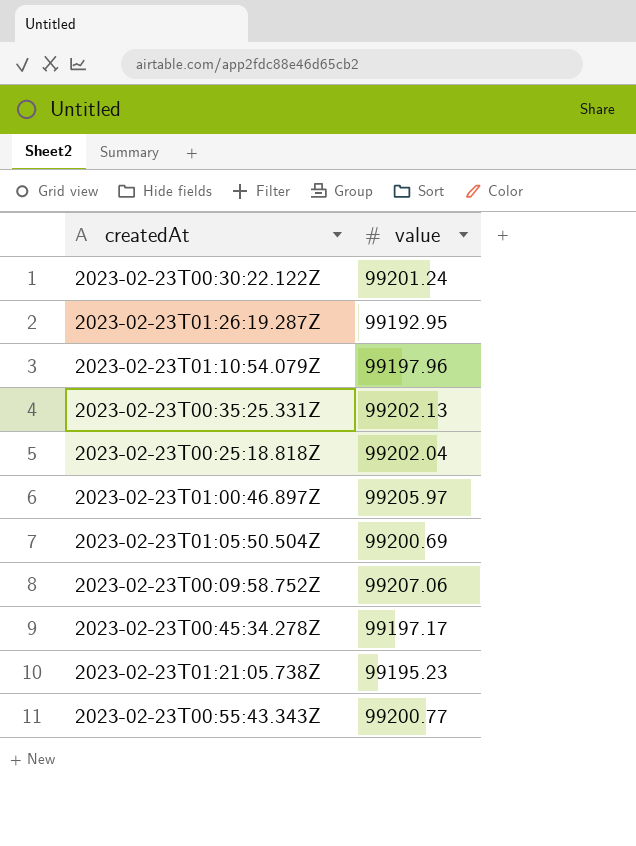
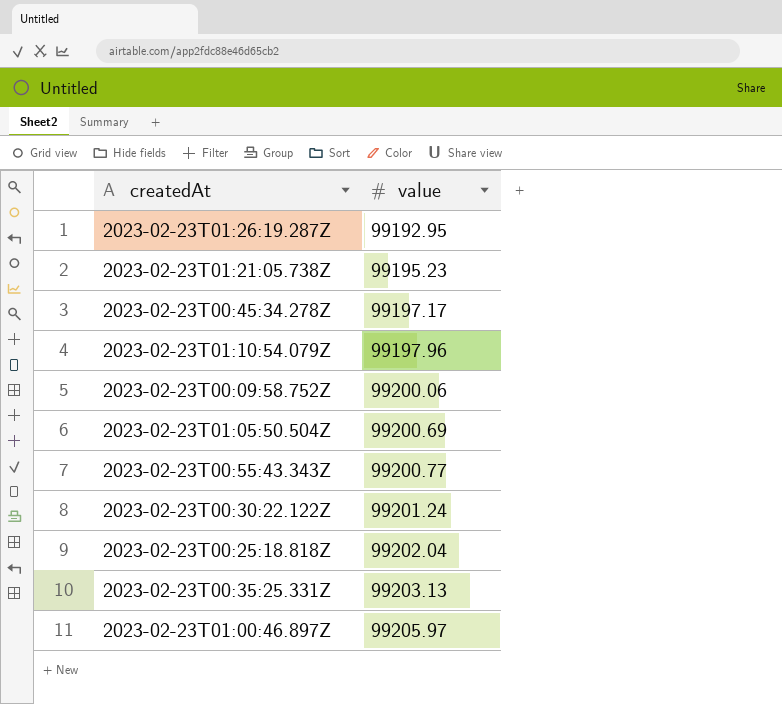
row order: none -> value ascending
2023-02-23T00:09:58.752Z | value: 99207.06 -> 99200.06
2023-02-23T00:35:25.331Z | value: 99202.13 -> 99203.13

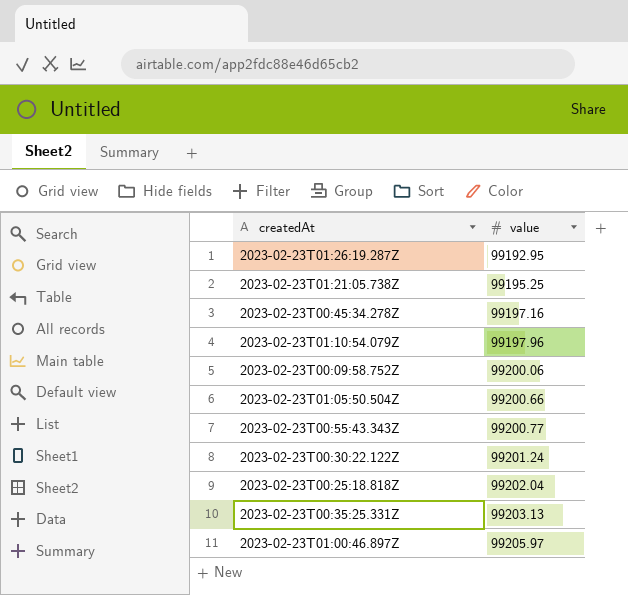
2023-02-23T01:21:05.738Z | value: 99195.23 -> 99195.25
2023-02-23T00:45:34.278Z | value: 99197.17 -> 99197.16
2023-02-23T01:05:50.504Z | value: 99200.69 -> 99200.66

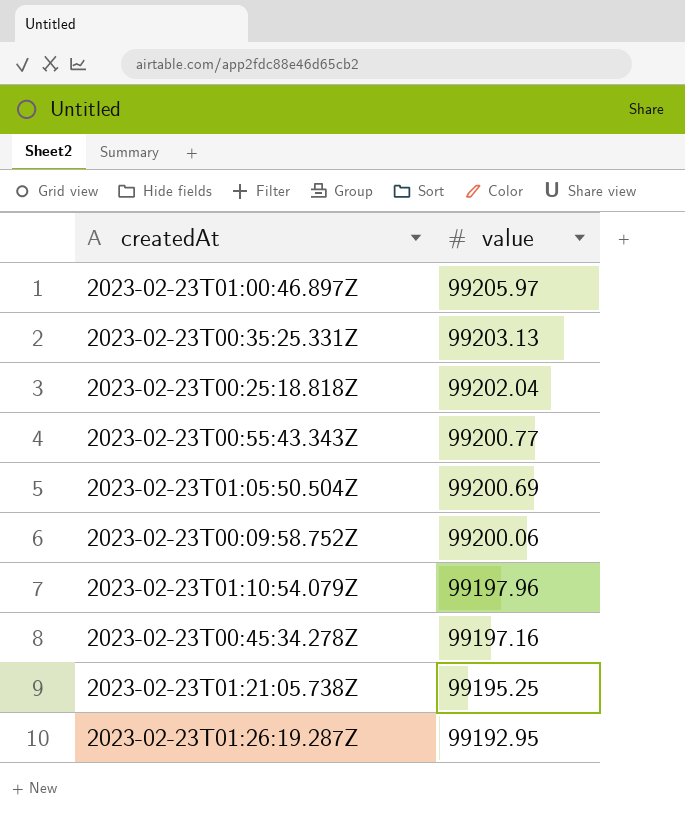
row order: value ascending -> value descending
row 2023-02-23T00:30:22.122Z: 99201.24 -> none
2023-02-23T01:05:50.504Z | value: 99200.66 -> 99200.69

